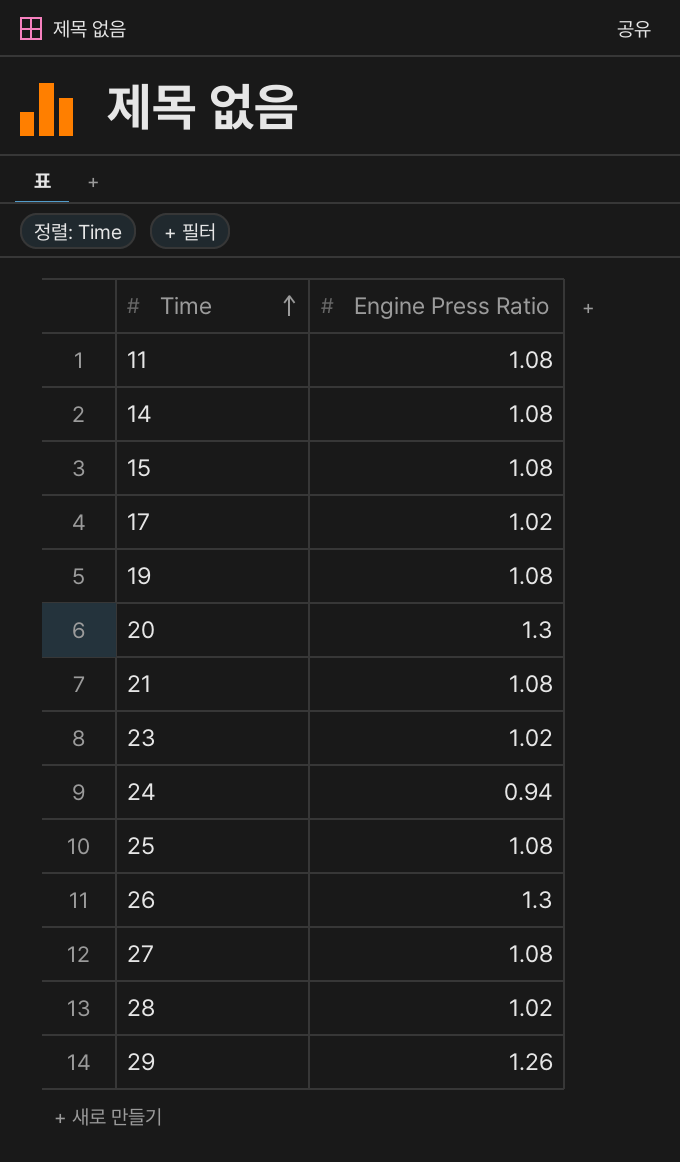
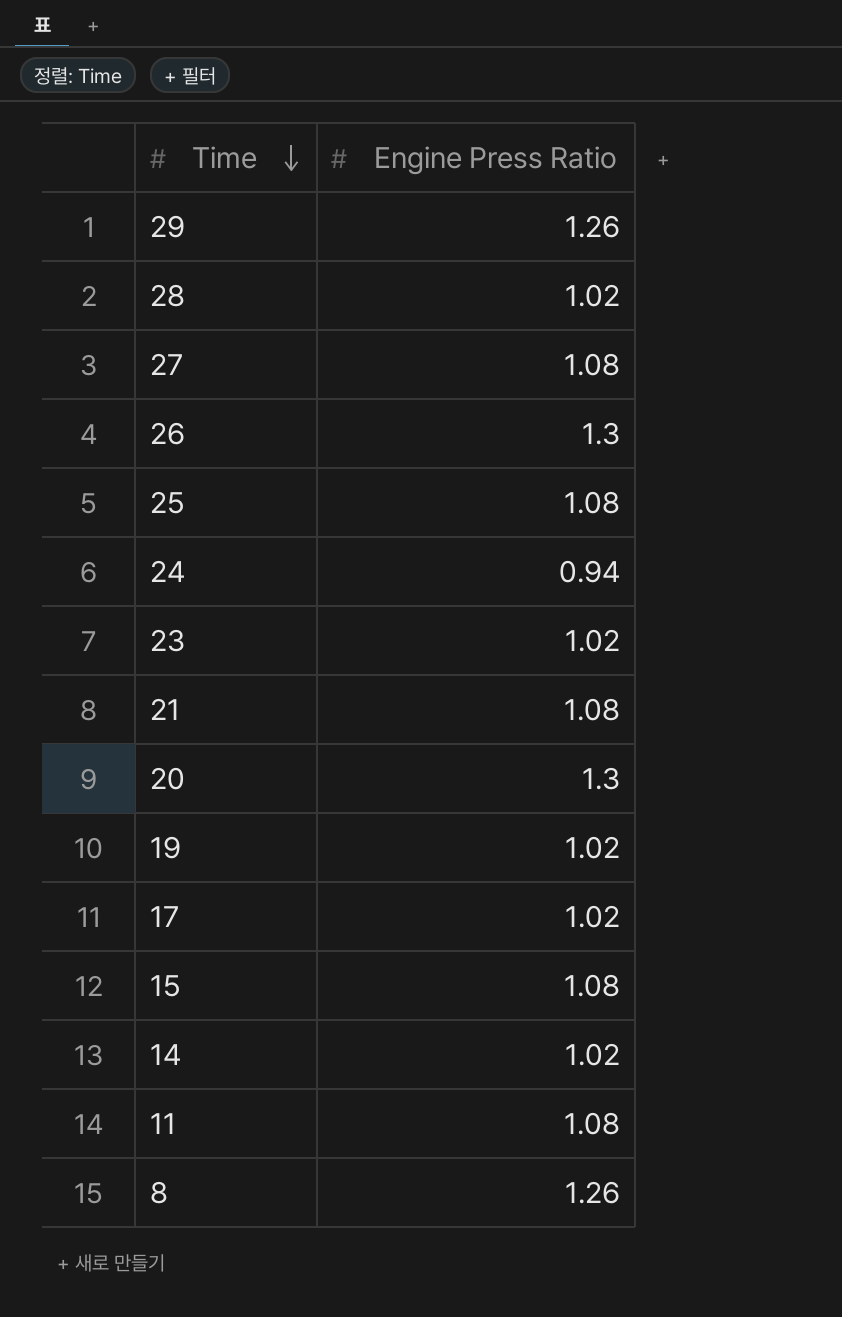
row order: Time ascending -> Time descending
19 | Engine Press Ratio: 1.08 -> 1.02
14 | Engine Press Ratio: 1.08 -> 1.02
row 8: none -> 1.26

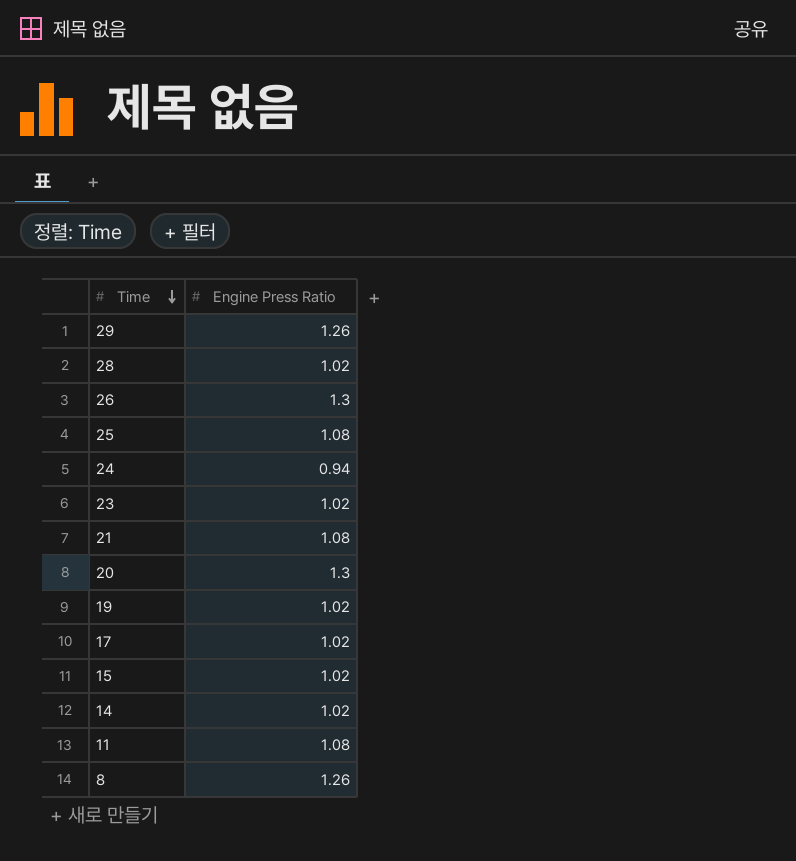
row 27: 1.08 -> none
15 | Engine Press Ratio: 1.08 -> 1.02

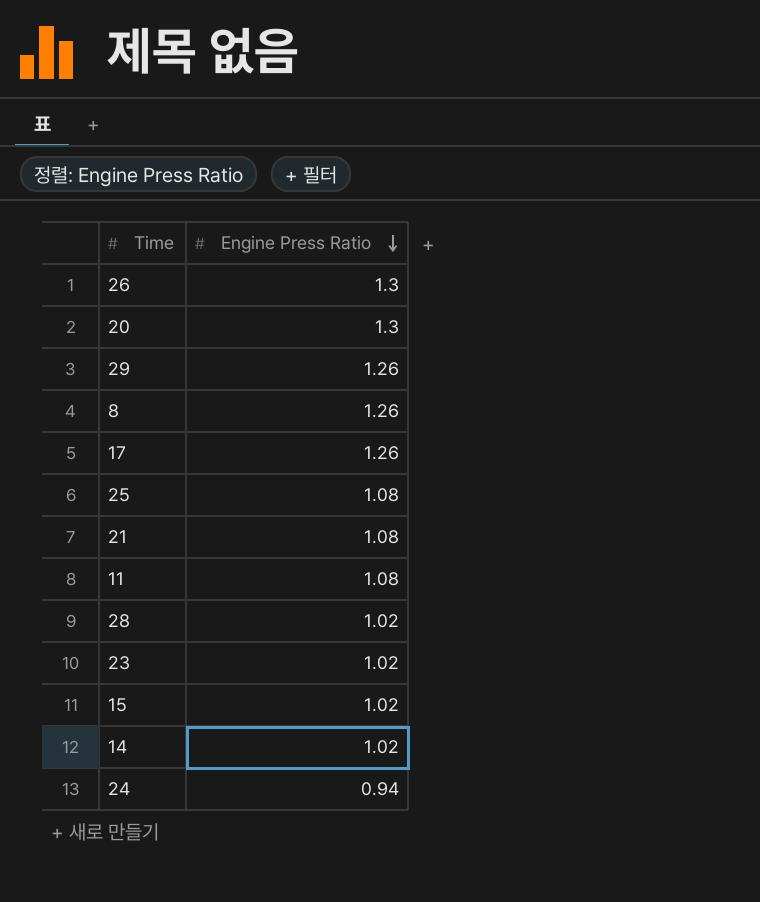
row order: Time descending -> Engine Press Ratio descending
row 19: 1.02 -> none
17 | Engine Press Ratio: 1.02 -> 1.26

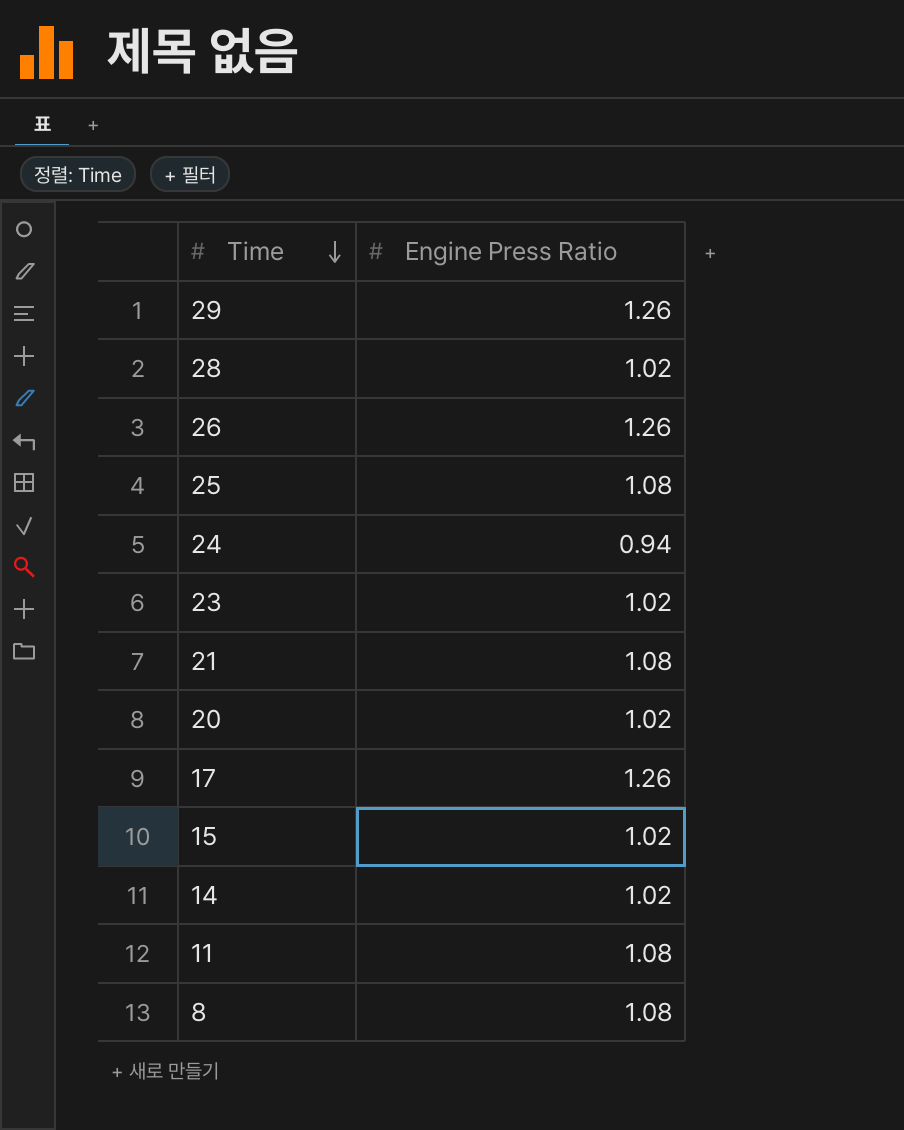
row order: Engine Press Ratio descending -> Time descending
26 | Engine Press Ratio: 1.3 -> 1.26
20 | Engine Press Ratio: 1.3 -> 1.02
8 | Engine Press Ratio: 1.26 -> 1.08

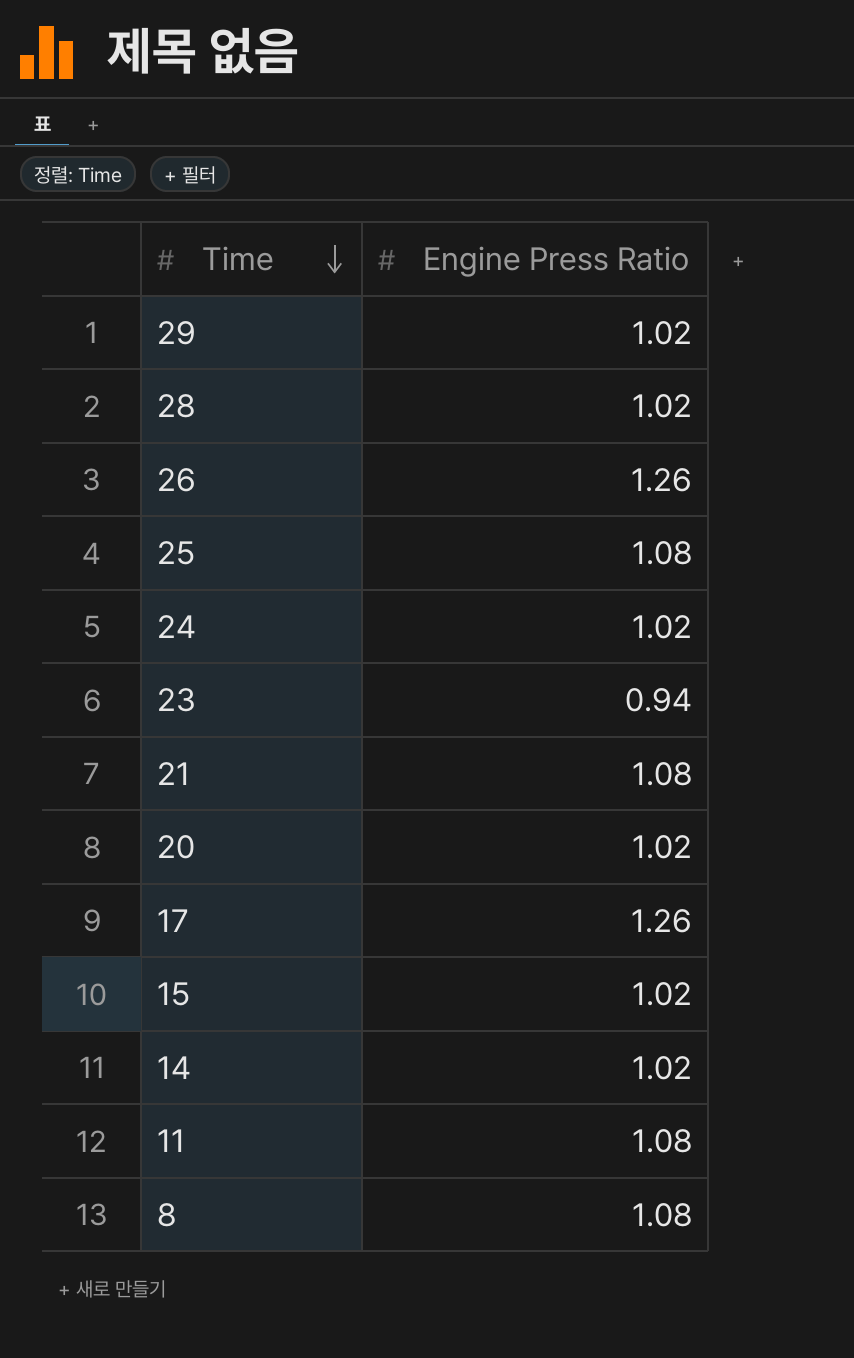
29 | Engine Press Ratio: 1.26 -> 1.02
24 | Engine Press Ratio: 0.94 -> 1.02
23 | Engine Press Ratio: 1.02 -> 0.94

